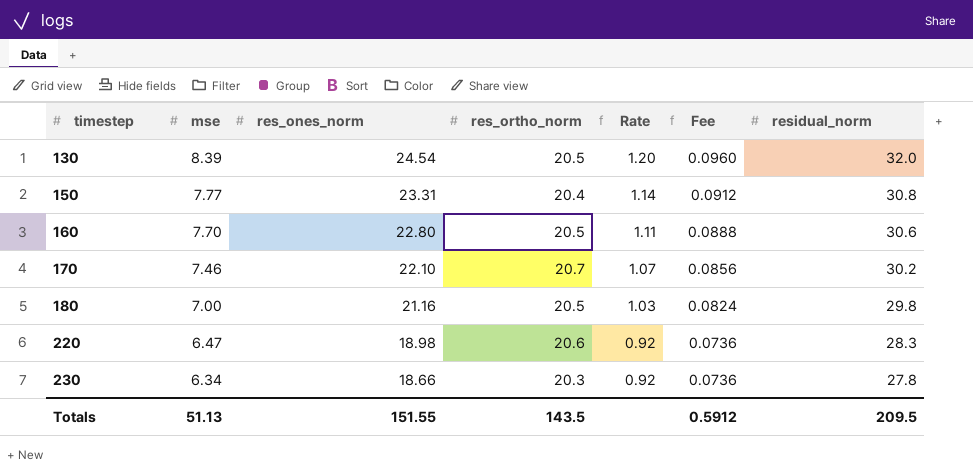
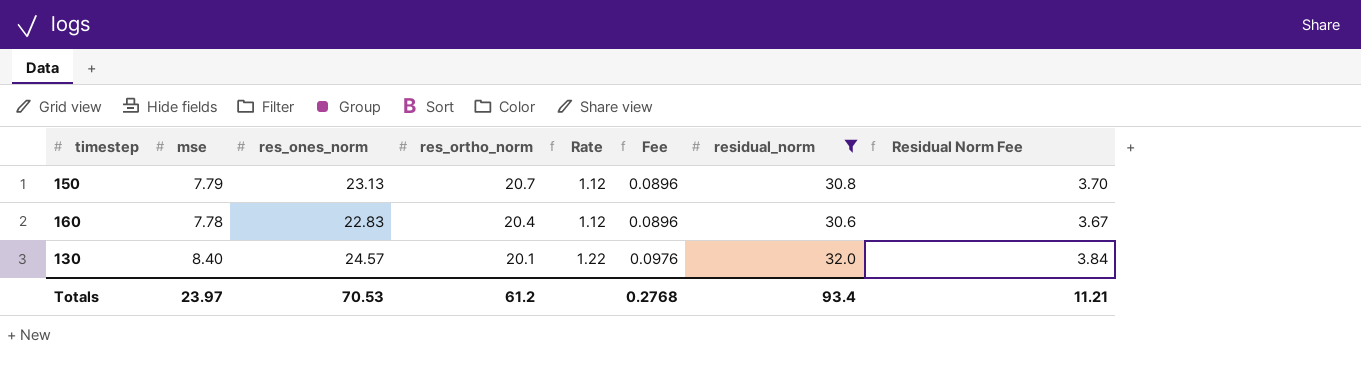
filter: none -> residual_norm >= 30.6
row order: timestep ascending -> res_ortho_norm descending
column Residual Norm Fee | formula: none -> [residual_norm] * 0.12
150 | mse: 7.77 -> 7.79
150 | res_ones_norm: 23.31 -> 23.13
150 | res_ortho_norm: 20.4 -> 20.7
150 | Rate: 1.14 -> 1.12
150 | Fee: 0.0912 -> 0.0896
160 | mse: 7.70 -> 7.78
160 | res_ones_norm: 22.80 -> 22.83
160 | res_ortho_norm: 20.5 -> 20.4
160 | Rate: 1.11 -> 1.12
160 | Fee: 0.0888 -> 0.0896
130 | mse: 8.39 -> 8.40
130 | res_ones_norm: 24.54 -> 24.57
130 | res_ortho_norm: 20.5 -> 20.1
130 | Rate: 1.20 -> 1.22
130 | Fee: 0.0960 -> 0.0976
Totals | mse: 51.13 -> 23.97
Totals | res_ones_norm: 151.55 -> 70.53
Totals | res_ortho_norm: 143.5 -> 61.2
Totals | Fee: 0.5912 -> 0.2768
Totals | residual_norm: 209.5 -> 93.4

